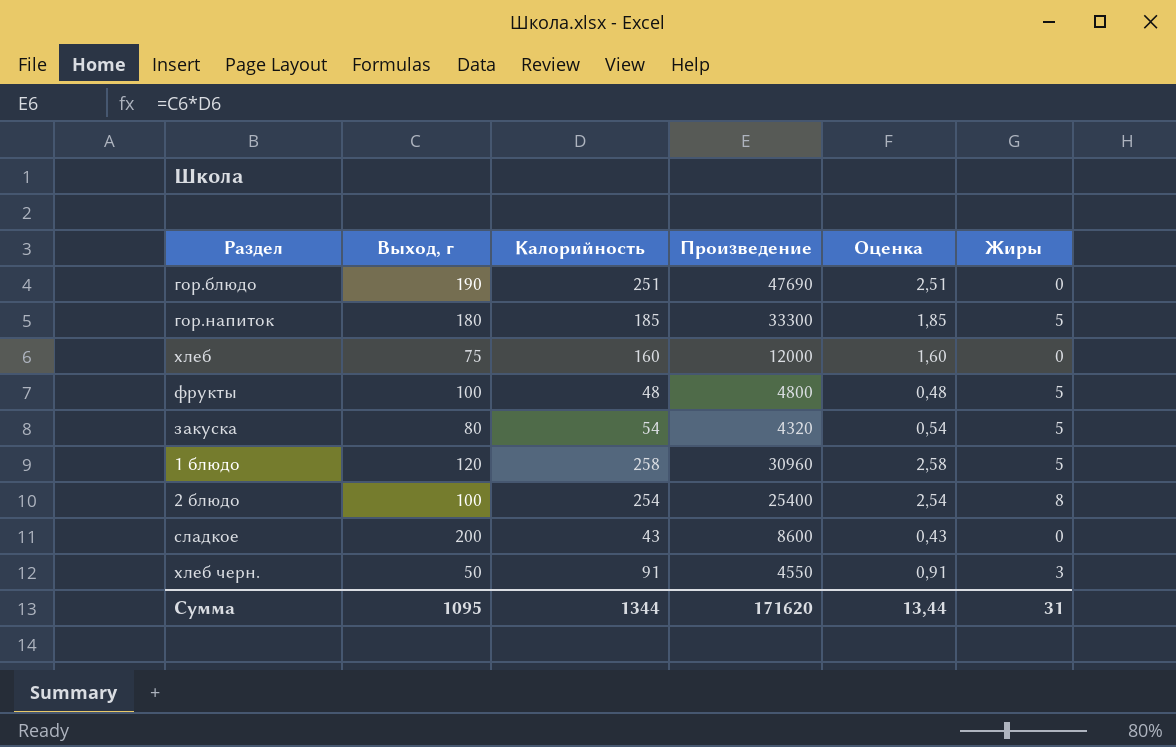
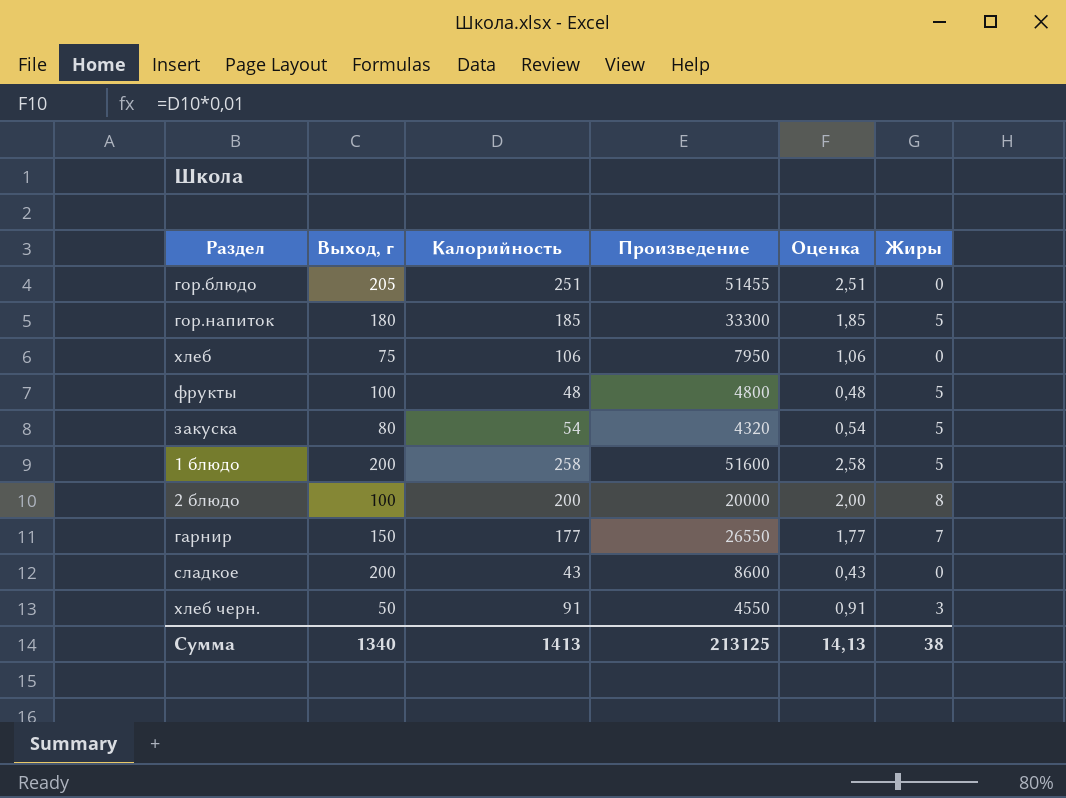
гор.блюдо | Выход, г: 190 -> 205
гор.блюдо | Произведение: 47690 -> 51455
хлеб | Калорийность: 160 -> 106
хлеб | Произведение: 12000 -> 7950
хлеб | Оценка: 1,60 -> 1,06
1 блюдо | Выход, г: 120 -> 200
1 блюдо | Произведение: 30960 -> 51600
2 блюдо | Калорийность: 254 -> 200
2 блюдо | Произведение: 25400 -> 20000
2 блюдо | Оценка: 2,54 -> 2,00
row гарнир: none -> 150 | 177 | 26550 | 1,77 | 7
Сумма | Выход, г: 1095 -> 1340
Сумма | Калорийность: 1344 -> 1413
Сумма | Произведение: 171620 -> 213125
Сумма | Оценка: 13,44 -> 14,13
Сумма | Жиры: 31 -> 38

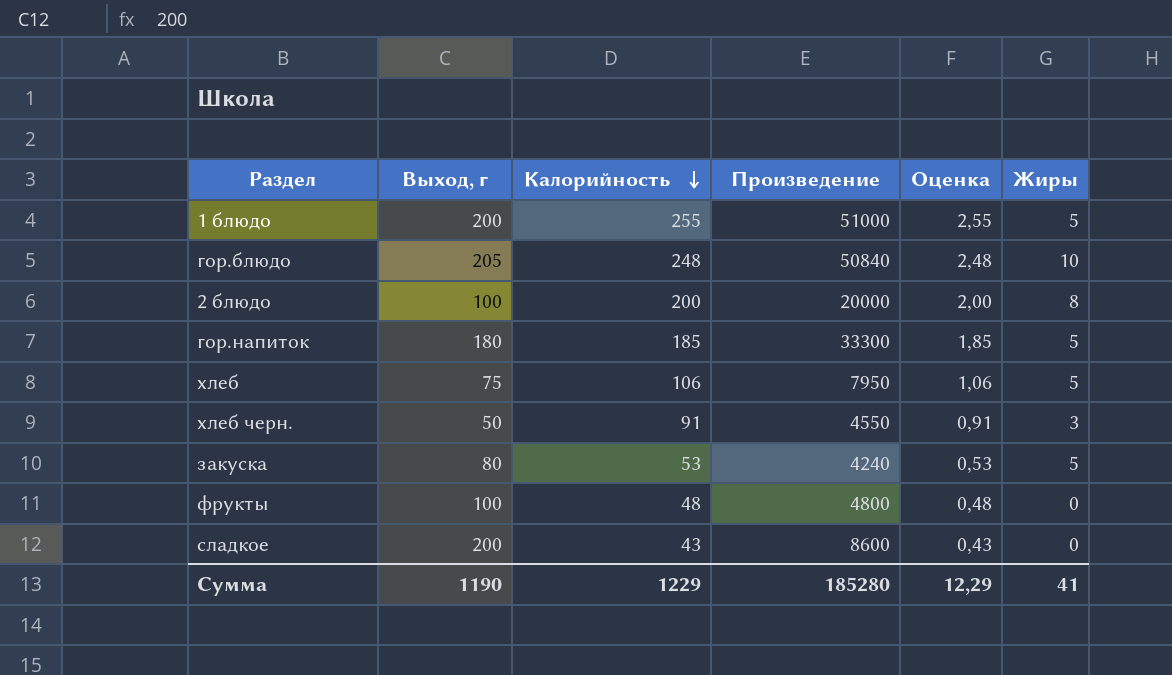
row order: none -> Калорийность descending
row гарнир: 150 | 177 | 26550 | 1,77 | 7 -> none
1 блюдо | Калорийность: 258 -> 255
1 блюдо | Произведение: 51600 -> 51000
1 блюдо | Оценка: 2,58 -> 2,55
гор.блюдо | Калорийность: 251 -> 248
гор.блюдо | Произведение: 51455 -> 50840
гор.блюдо | Оценка: 2,51 -> 2,48
гор.блюдо | Жиры: 0 -> 10
хлеб | Жиры: 0 -> 5
закуска | Калорийность: 54 -> 53
закуска | Произведение: 4320 -> 4240
закуска | Оценка: 0,54 -> 0,53
фрукты | Жиры: 5 -> 0
Сумма | Выход, г: 1340 -> 1190
Сумма | Калорийность: 1413 -> 1229
Сумма | Произведение: 213125 -> 185280
Сумма | Оценка: 14,13 -> 12,29
Сумма | Жиры: 38 -> 41

